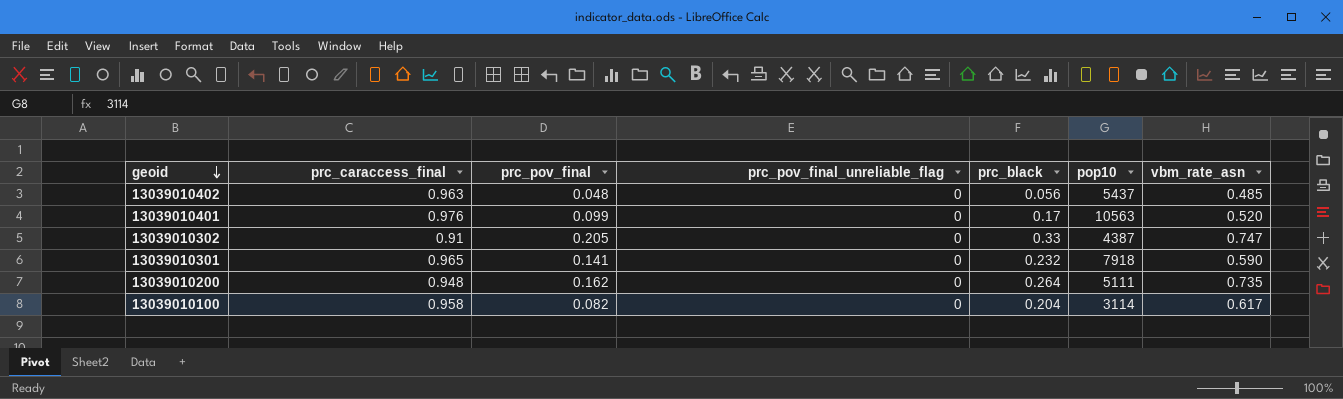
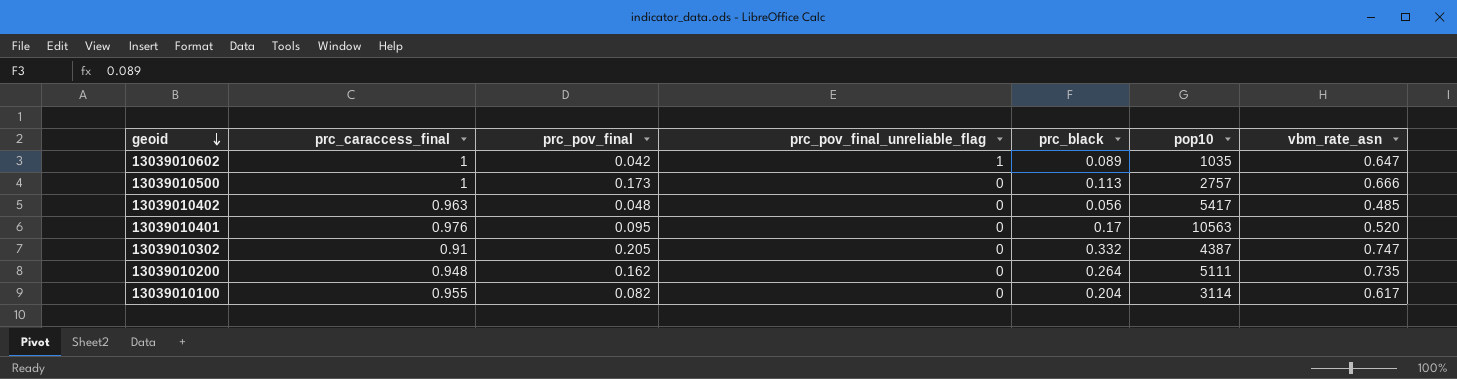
row 13039010301: 0.965 | 0.141 | 0 | 0.232 | 7918 | 0.590 -> none
row 13039010602: none -> 1 | 0.042 | 1 | 0.089 | 1035 | 0.647
row 13039010500: none -> 1 | 0.173 | 0 | 0.113 | 2757 | 0.666
13039010402 | pop10: 5437 -> 5417
13039010401 | prc_pov_final: 0.099 -> 0.095
13039010302 | prc_black: 0.33 -> 0.332
13039010100 | prc_caraccess_final: 0.958 -> 0.955

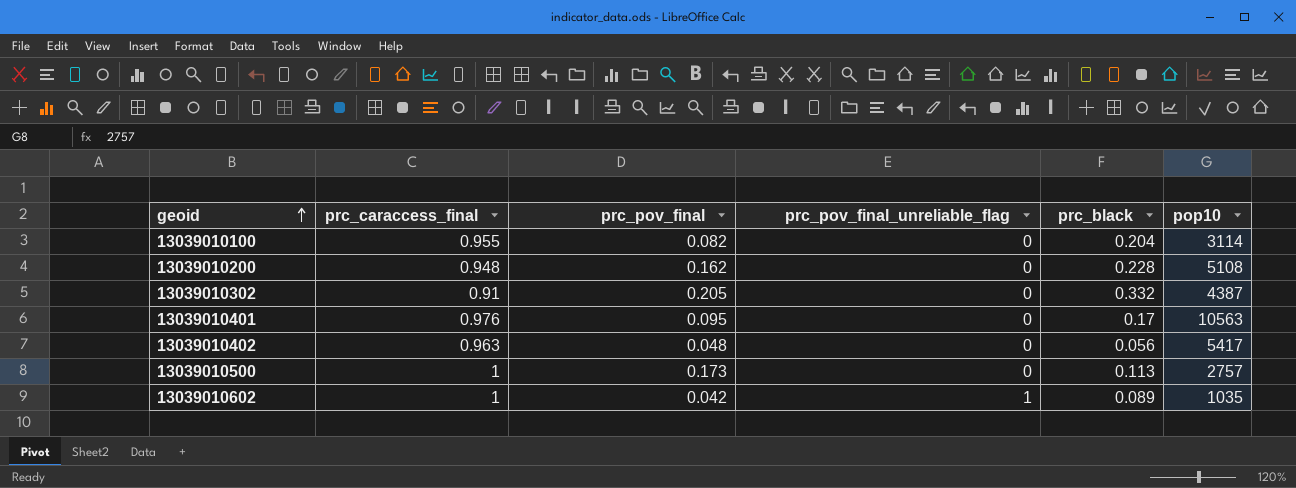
row order: geoid descending -> geoid ascending
column vbm_rate_asn | position: 7 -> none
13039010200 | prc_black: 0.264 -> 0.228
13039010200 | pop10: 5111 -> 5108

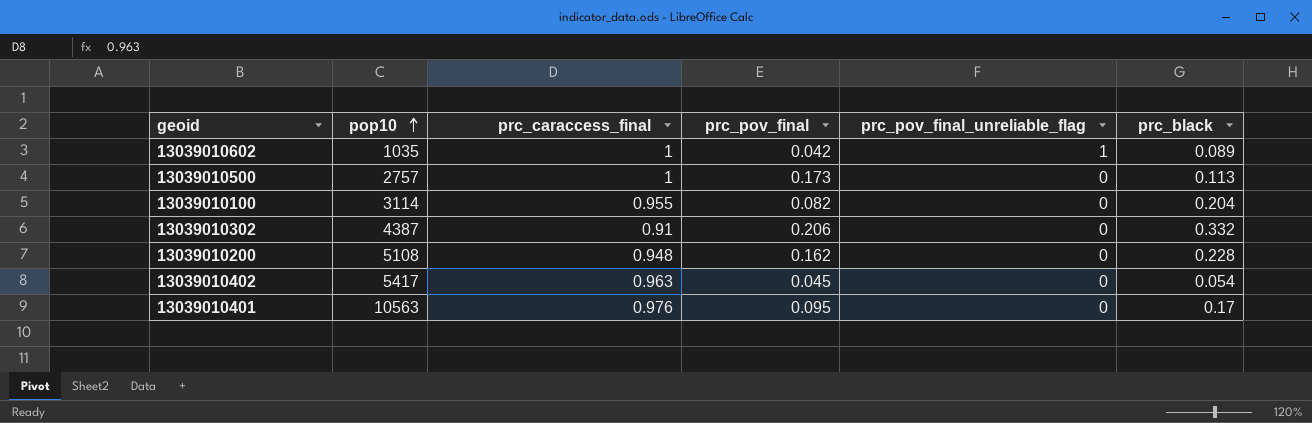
row order: geoid ascending -> pop10 ascending
column pop10 | position: 6 -> 2
13039010302 | prc_pov_final: 0.205 -> 0.206
13039010402 | prc_pov_final: 0.048 -> 0.045
13039010402 | prc_black: 0.056 -> 0.054

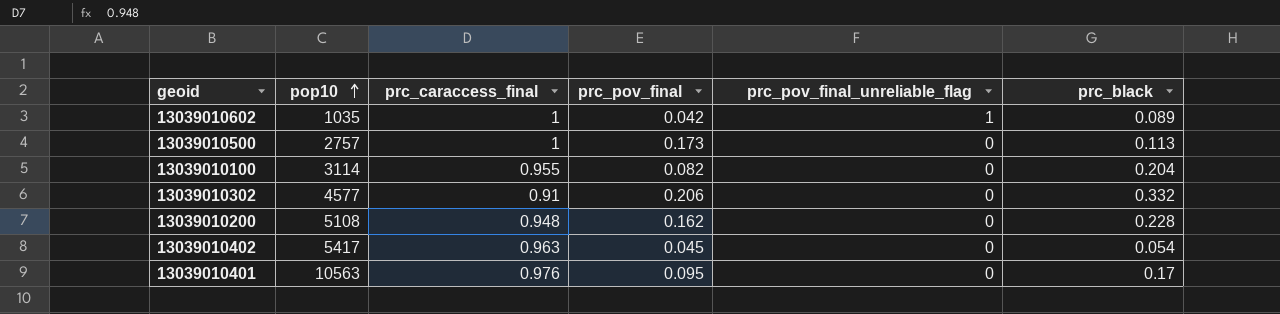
13039010302 | pop10: 4387 -> 4577

